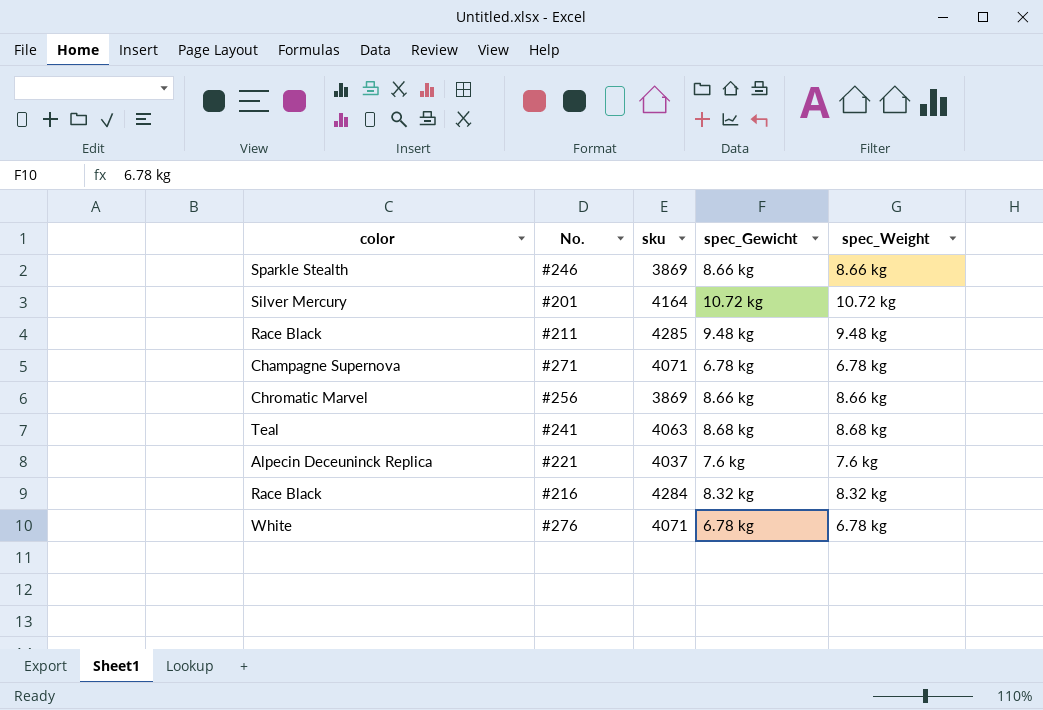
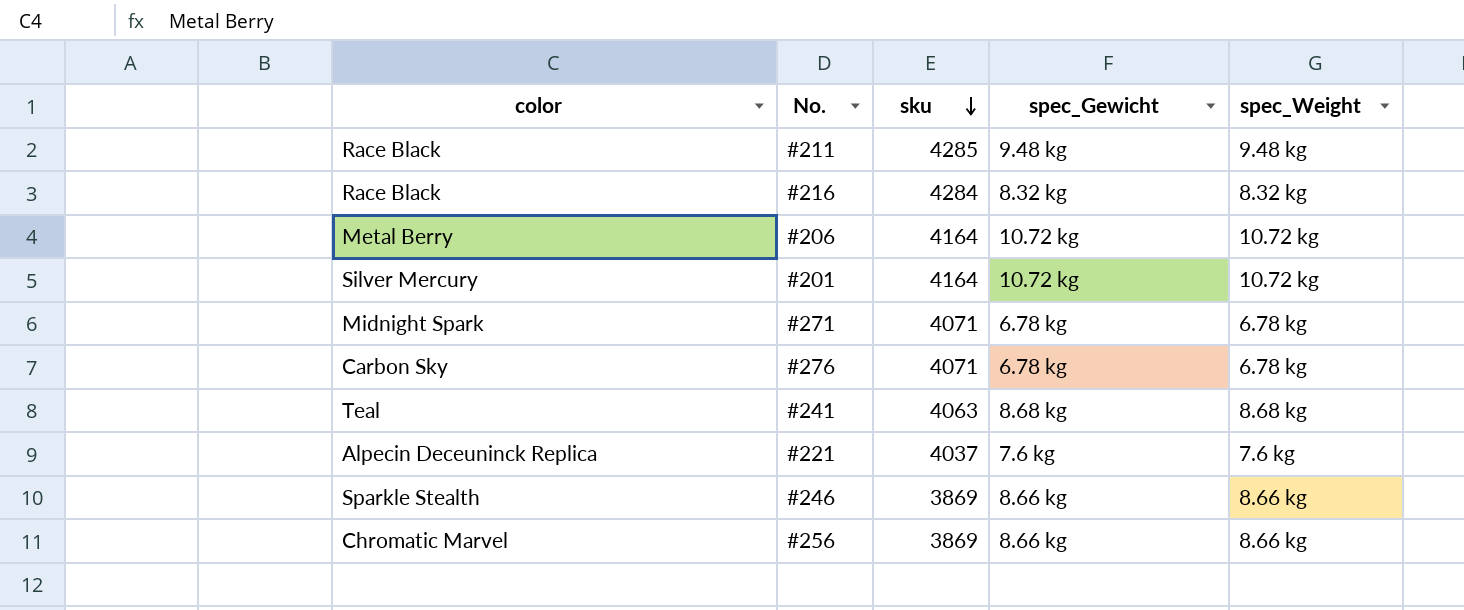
row order: none -> sku descending
row #206: none -> Metal Berry | 4164 | 10.72 kg | 10.72 kg
#271 | color: Champagne Supernova -> Midnight Spark
#276 | color: White -> Carbon Sky

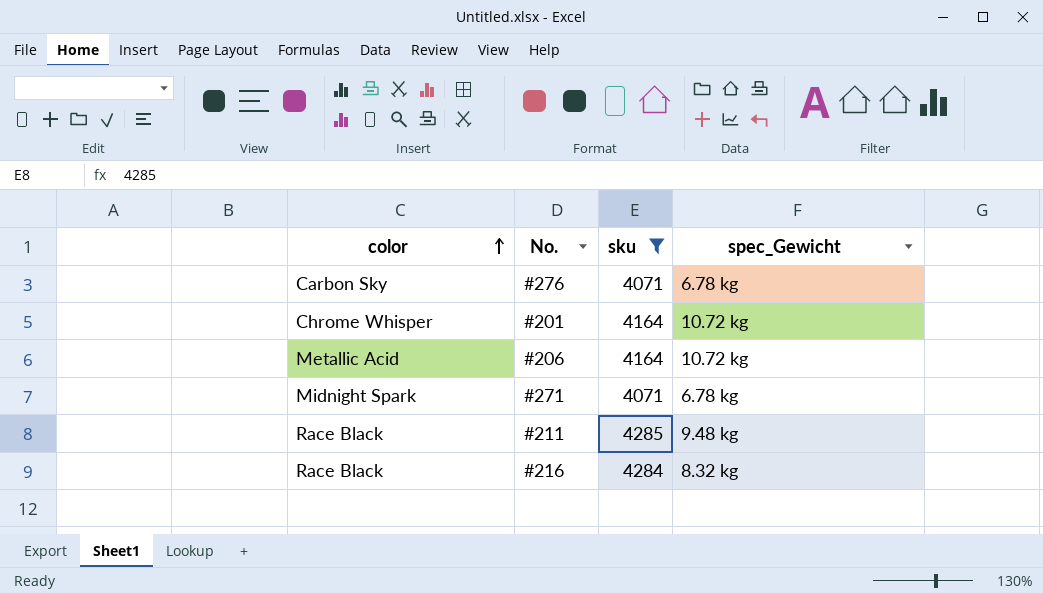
filter: none -> sku >= 4071
row order: sku descending -> color ascending
column spec_Weight | position: 5 -> none
#201 | color: Silver Mercury -> Chrome Whisper
#206 | color: Metal Berry -> Metallic Acid

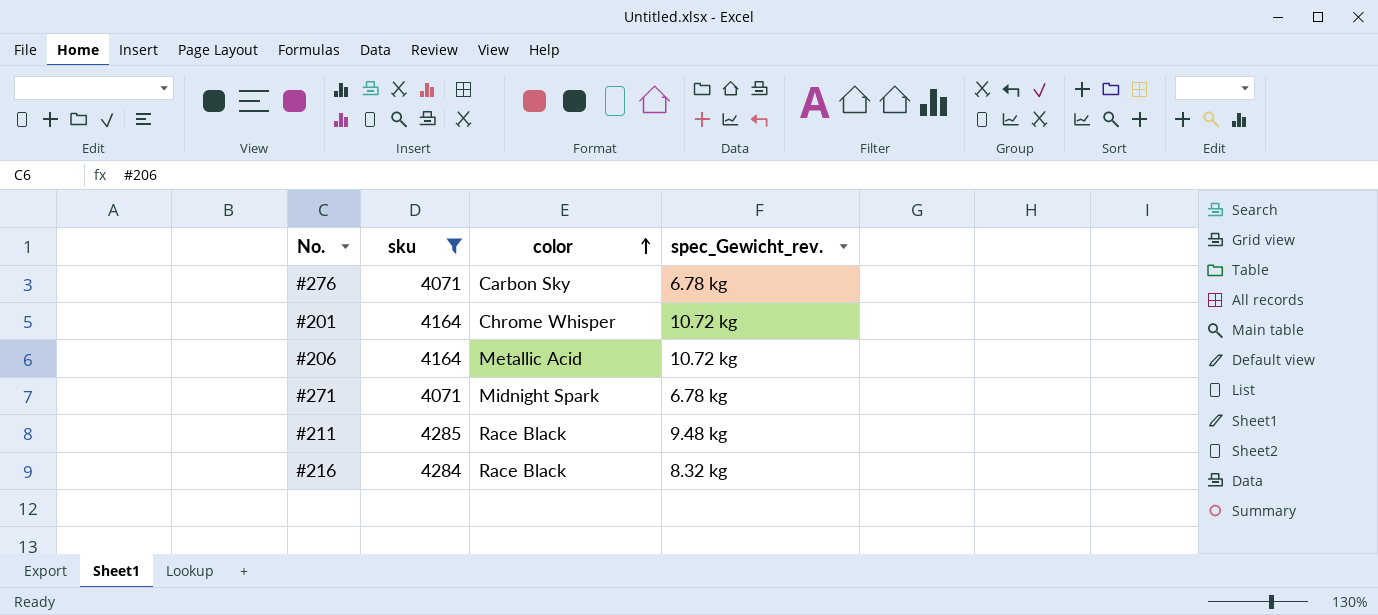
column color | position: 1 -> 3
column name: spec_Gewicht -> spec_Gewicht_rev.

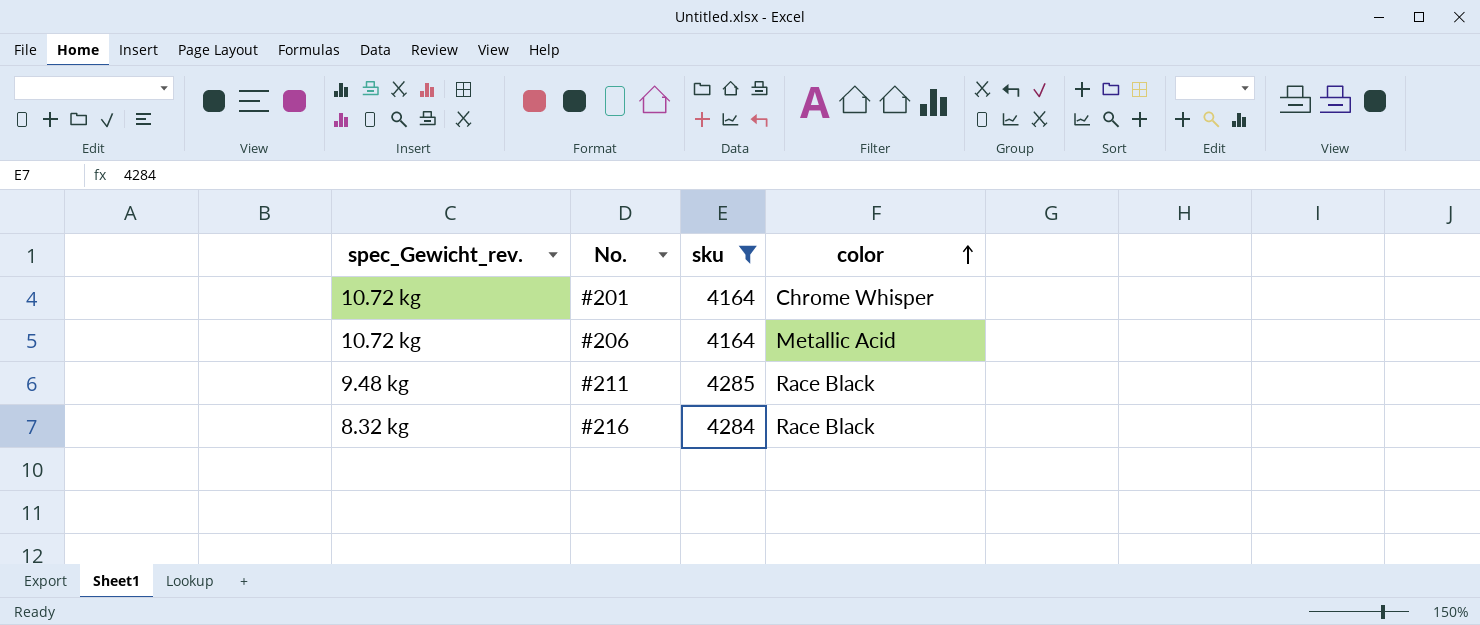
column spec_Gewicht_rev. | position: 4 -> 1
row #276: 4071 | Carbon Sky | 6.78 kg -> none
row #271: 4071 | Midnight Spark | 6.78 kg -> none

